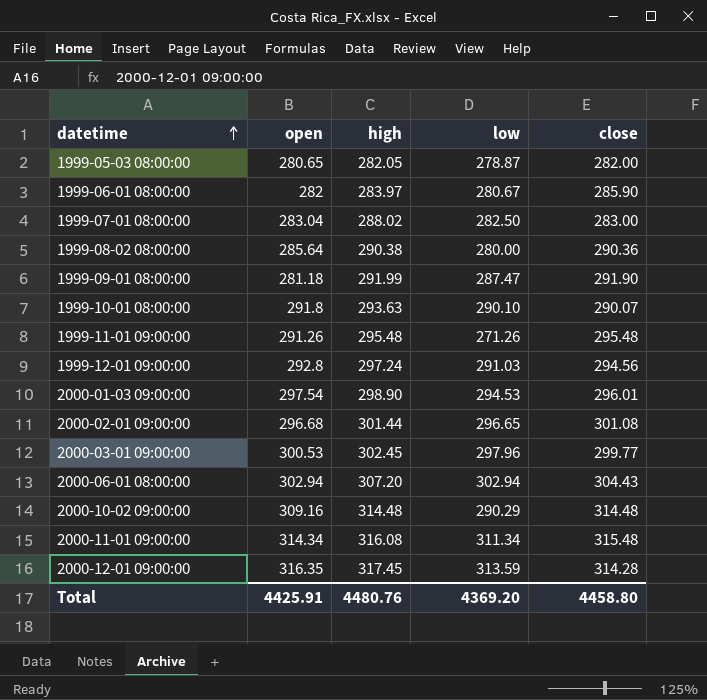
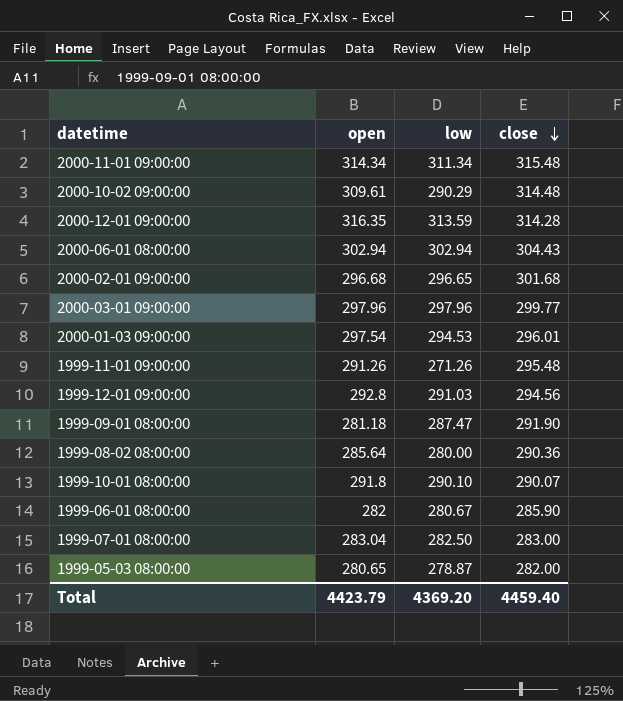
row order: datetime ascending -> close descending
column high | position: 3 -> none
2000-10-02 09:00:00 | open: 309.16 -> 309.61
2000-02-01 09:00:00 | close: 301.08 -> 301.68
2000-03-01 09:00:00 | open: 300.53 -> 297.96
Total | open: 4425.91 -> 4423.79
Total | close: 4458.80 -> 4459.40

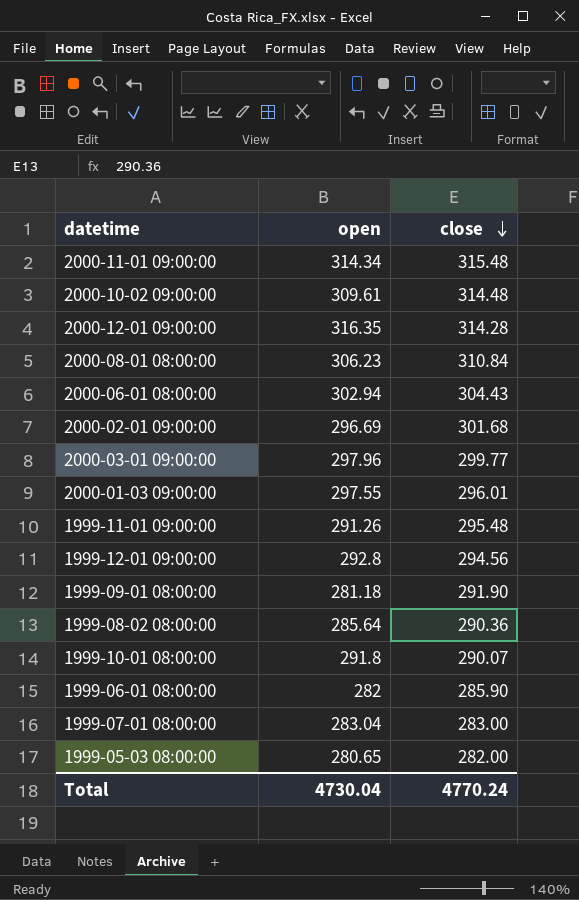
column low | position: 3 -> none
row 2000-08-01 08:00:00: none -> 306.23 | 310.84
2000-02-01 09:00:00 | open: 296.68 -> 296.69
2000-01-03 09:00:00 | open: 297.54 -> 297.55
Total | open: 4423.79 -> 4730.04
Total | close: 4459.40 -> 4770.24

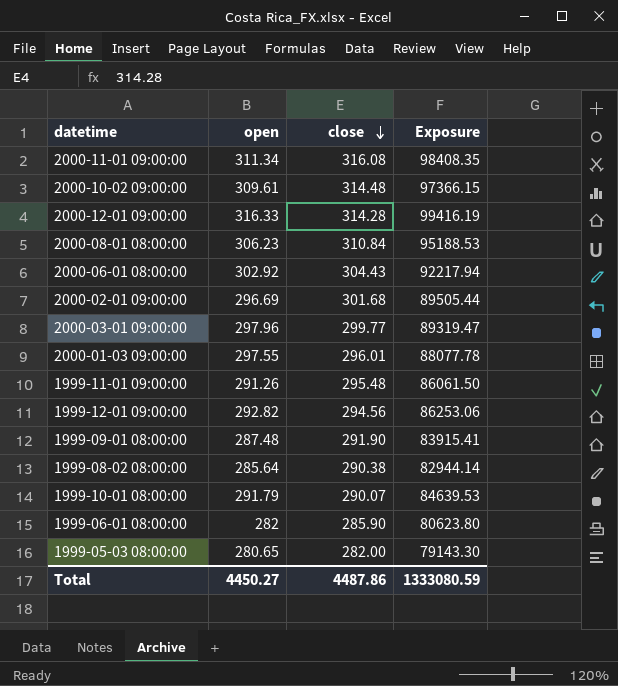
column Exposure | formula: none -> [open] * [close]
row 1999-07-01 08:00:00: 283.04 | 283.00 -> none
2000-11-01 09:00:00 | open: 314.34 -> 311.34
2000-11-01 09:00:00 | close: 315.48 -> 316.08
2000-12-01 09:00:00 | open: 316.35 -> 316.33
2000-06-01 08:00:00 | open: 302.94 -> 302.92
1999-12-01 09:00:00 | open: 292.8 -> 292.82
1999-09-01 08:00:00 | open: 281.18 -> 287.48
1999-08-02 08:00:00 | close: 290.36 -> 290.38
1999-10-01 08:00:00 | open: 291.8 -> 291.79
Total | open: 4730.04 -> 4450.27
Total | close: 4770.24 -> 4487.86

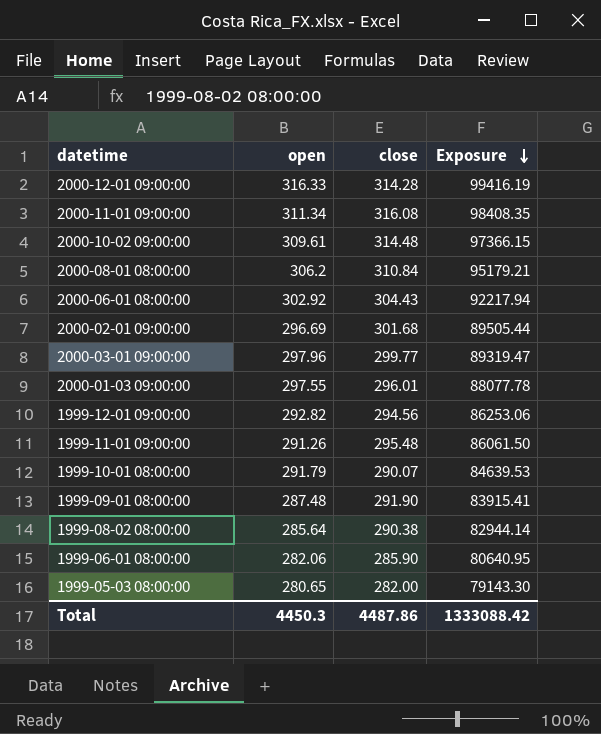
row order: close descending -> Exposure descending
2000-08-01 08:00:00 | open: 306.23 -> 306.2
2000-08-01 08:00:00 | Exposure: 95188.53 -> 95179.21
1999-06-01 08:00:00 | open: 282 -> 282.06
1999-06-01 08:00:00 | Exposure: 80623.80 -> 80640.95
Total | open: 4450.27 -> 4450.3
Total | Exposure: 1333080.59 -> 1333088.42

